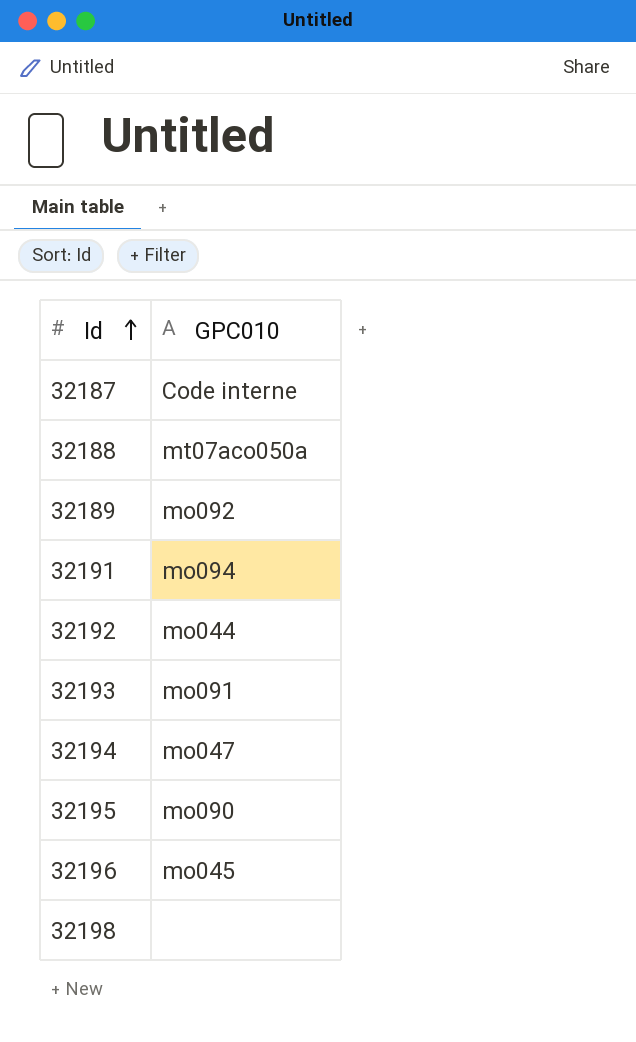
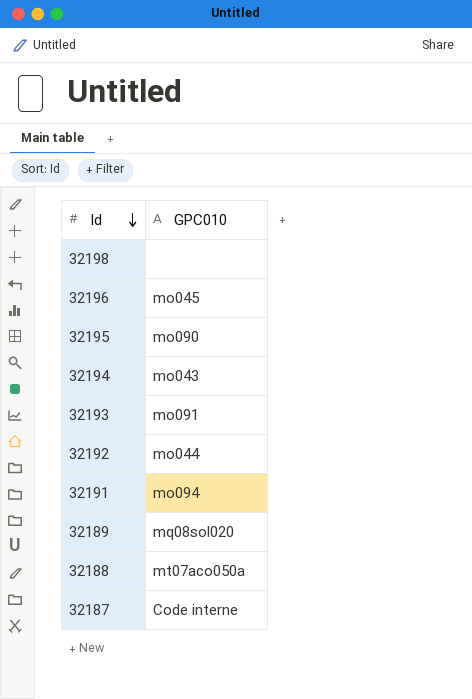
row order: Id ascending -> Id descending
32194 | GPC010: mo047 -> mo043
32189 | GPC010: mo092 -> mq08sol020

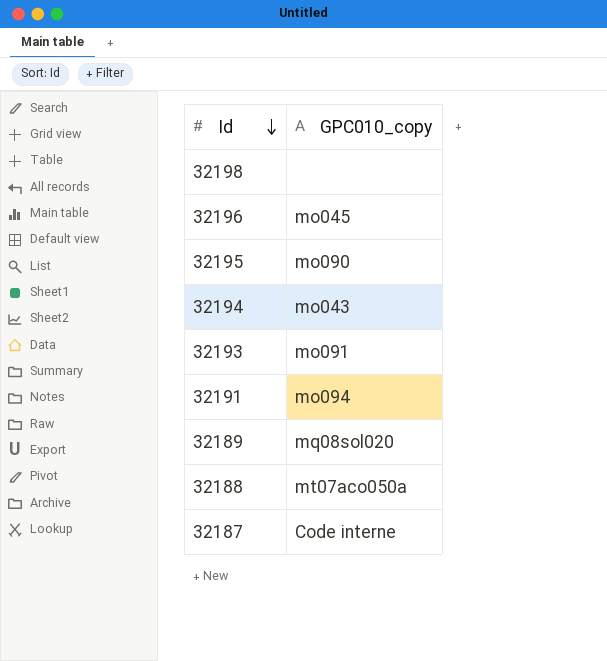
column name: GPC010 -> GPC010_copy
row 32192: mo044 -> none

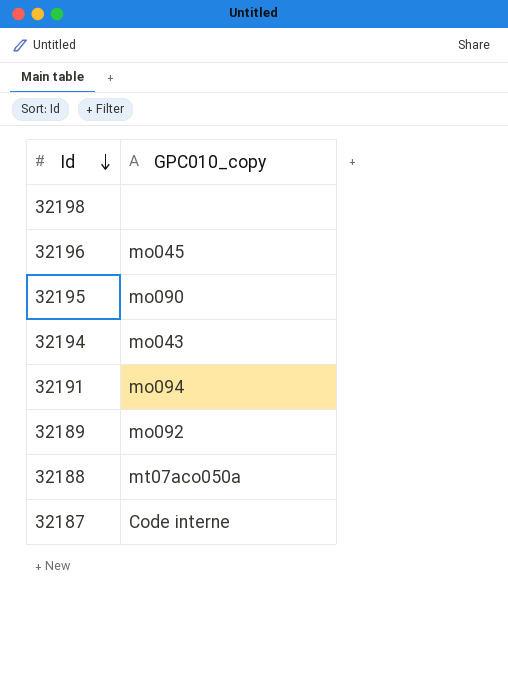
row 32193: mo091 -> none
32189 | GPC010_copy: mq08sol020 -> mo092

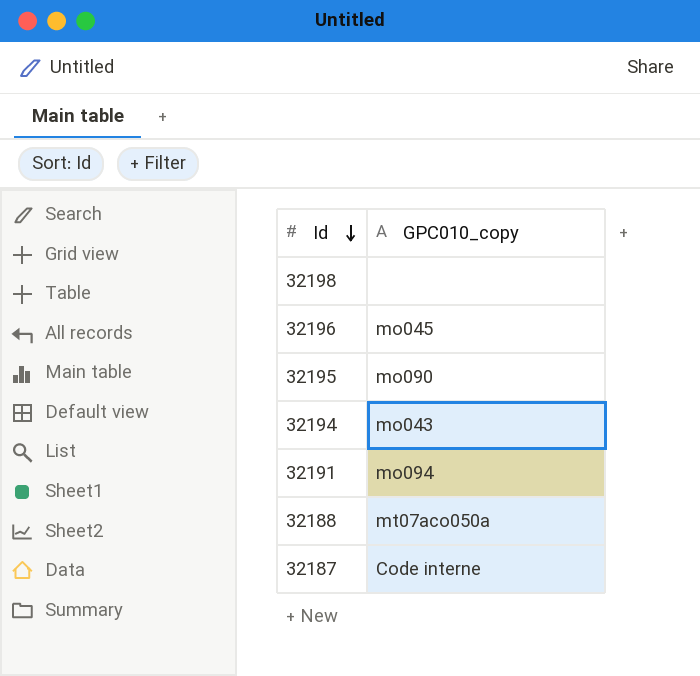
row 32189: mo092 -> none

